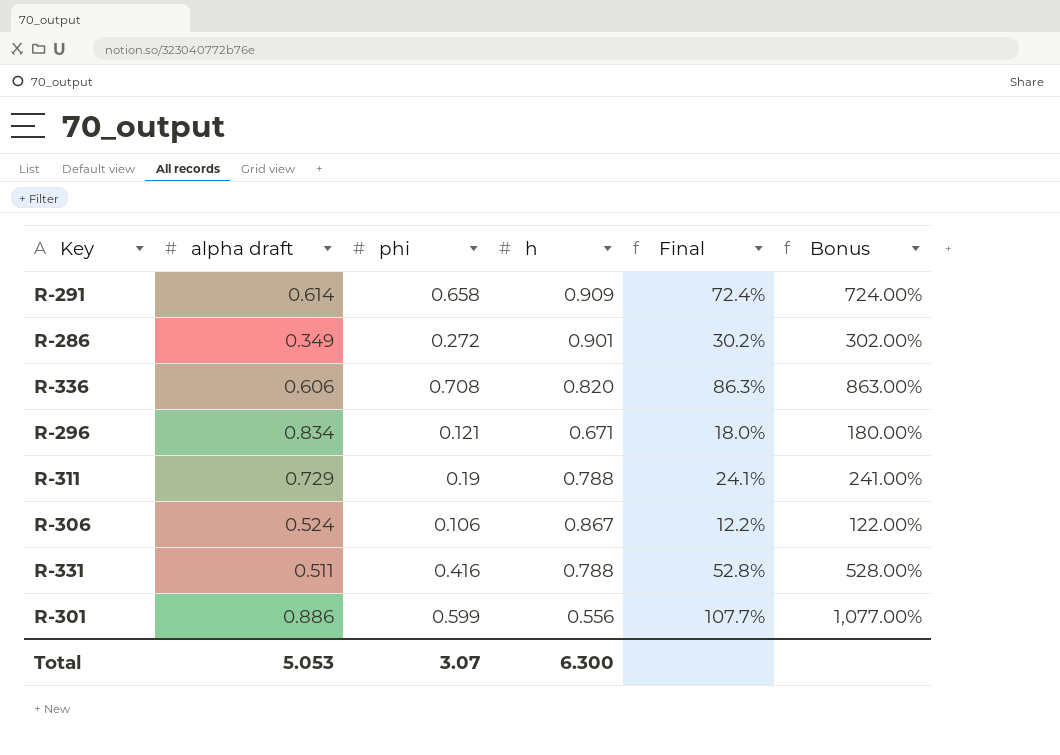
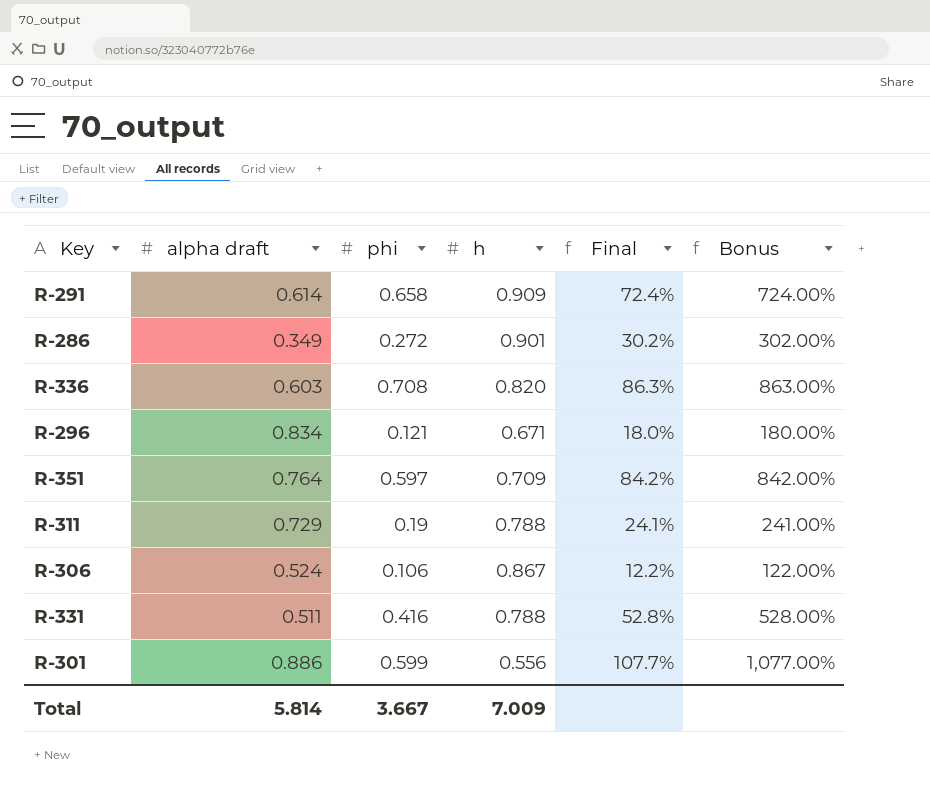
R-336 | alpha draft: 0.606 -> 0.603
row R-351: none -> 0.764 | 0.597 | 0.709 | 84.2% | 842.00%
Total | alpha draft: 5.053 -> 5.814
Total | phi: 3.07 -> 3.667
Total | h: 6.300 -> 7.009

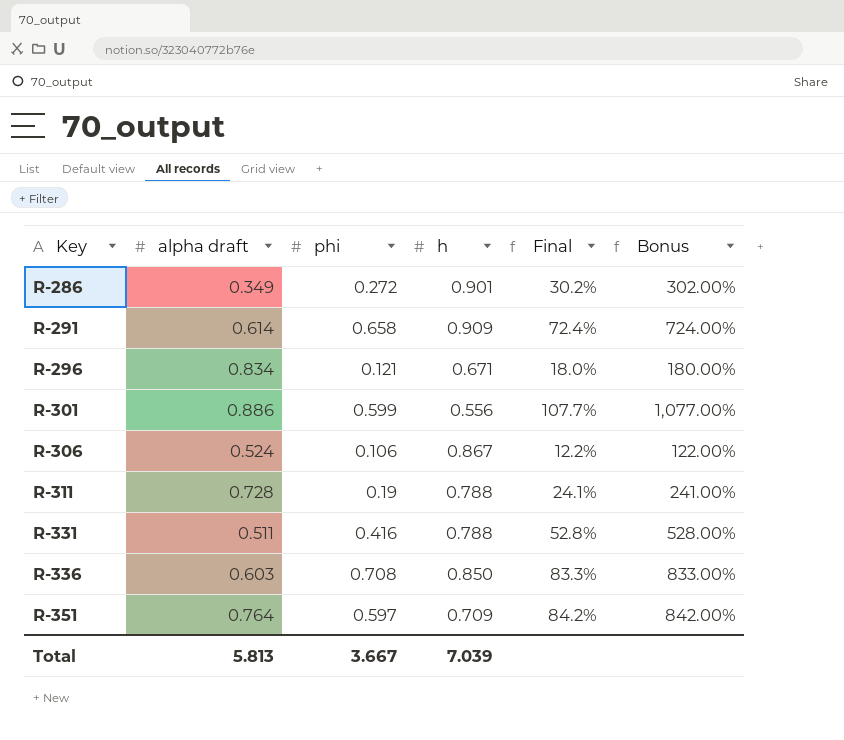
row order: none -> Key ascending
R-311 | alpha draft: 0.729 -> 0.728
R-336 | h: 0.820 -> 0.850
R-336 | Final: 86.3% -> 83.3%
R-336 | Bonus: 863.00% -> 833.00%
Total | alpha draft: 5.814 -> 5.813
Total | h: 7.009 -> 7.039

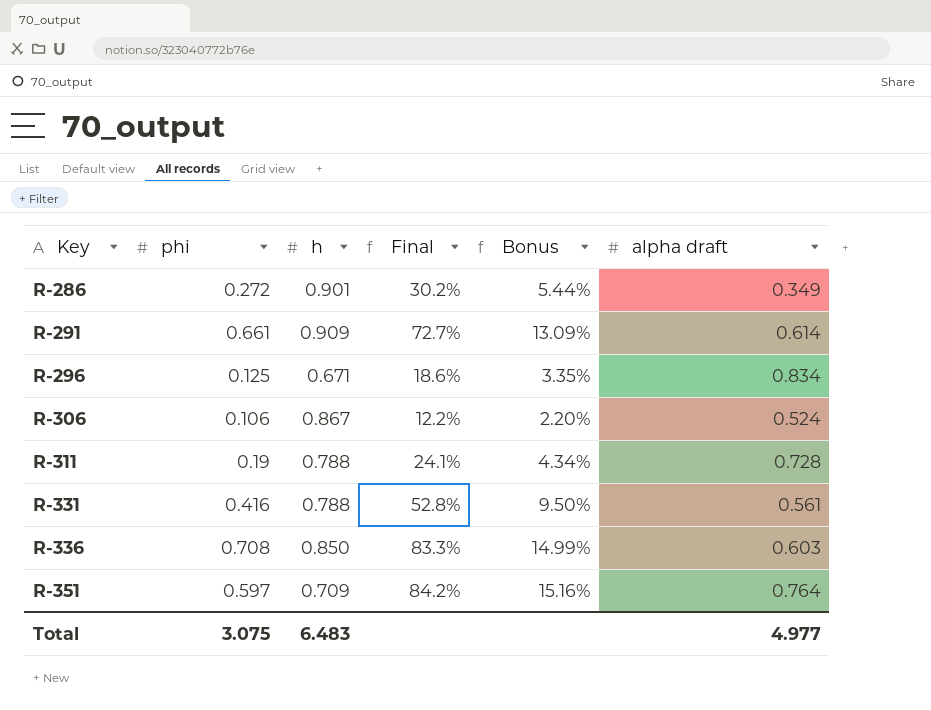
column Bonus | formula: [Final] * 10 -> [Final] * 0.18
column alpha draft | position: 2 -> 6
row R-301: 0.886 | 0.599 | 0.556 | 107.7% | 1,077.00% -> none
R-291 | phi: 0.658 -> 0.661
R-291 | Final: 72.4% -> 72.7%
R-296 | phi: 0.121 -> 0.125
R-296 | Final: 18.0% -> 18.6%
R-331 | alpha draft: 0.511 -> 0.561
Total | phi: 3.667 -> 3.075
Total | h: 7.039 -> 6.483
Total | alpha draft: 5.813 -> 4.977

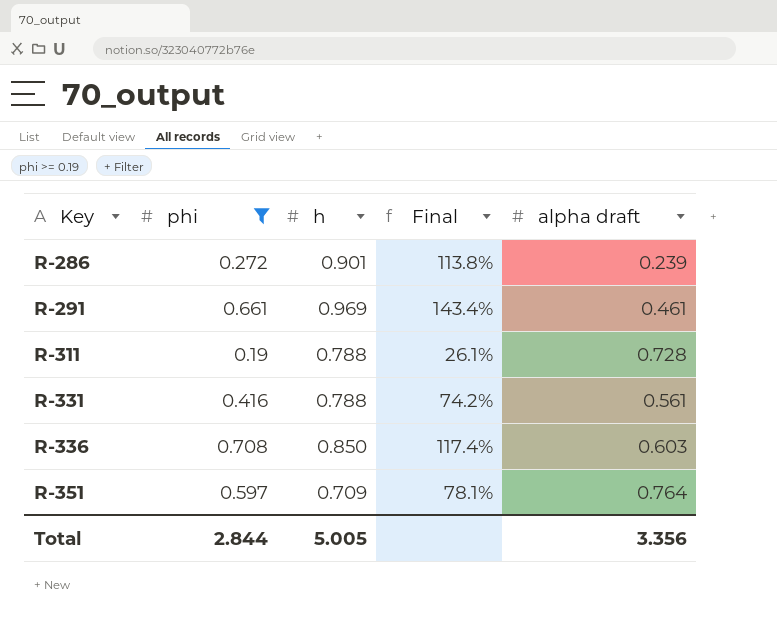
filter: none -> phi >= 0.19
column Bonus | formula: [Final] * 0.18 -> none
column Final | formula: [phi] / [h] -> [phi] / [alpha draft]
R-286 | alpha draft: 0.349 -> 0.239
R-291 | h: 0.909 -> 0.969
R-291 | alpha draft: 0.614 -> 0.461
Total | phi: 3.075 -> 2.844
Total | h: 6.483 -> 5.005
Total | alpha draft: 4.977 -> 3.356

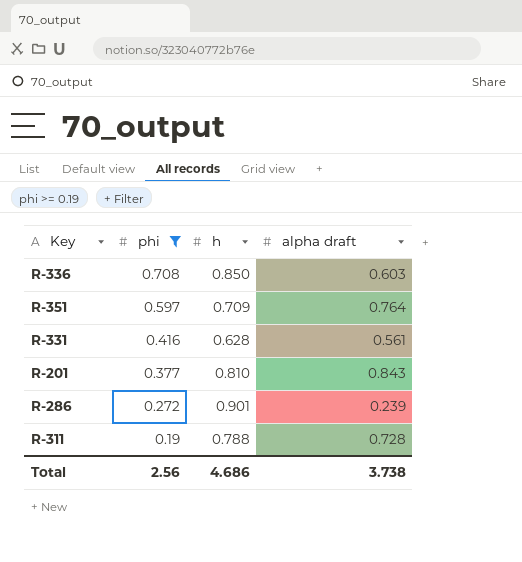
row order: Key ascending -> phi descending
column Final | formula: [phi] / [alpha draft] -> none
row R-291: 0.661 | 0.969 | 143.4% | 0.461 -> none
R-331 | h: 0.788 -> 0.628
row R-201: none -> 0.377 | 0.810 | 0.843
Total | phi: 2.844 -> 2.56
Total | h: 5.005 -> 4.686
Total | alpha draft: 3.356 -> 3.738

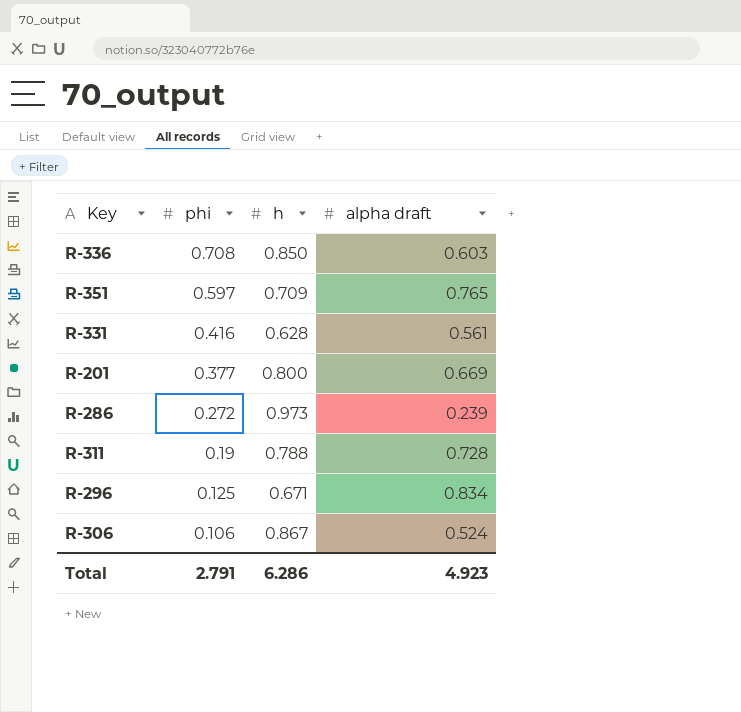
filter: phi >= 0.19 -> none
R-351 | alpha draft: 0.764 -> 0.765
R-201 | h: 0.810 -> 0.800
R-201 | alpha draft: 0.843 -> 0.669
R-286 | h: 0.901 -> 0.973
Total | phi: 2.56 -> 2.791
Total | h: 4.686 -> 6.286
Total | alpha draft: 3.738 -> 4.923

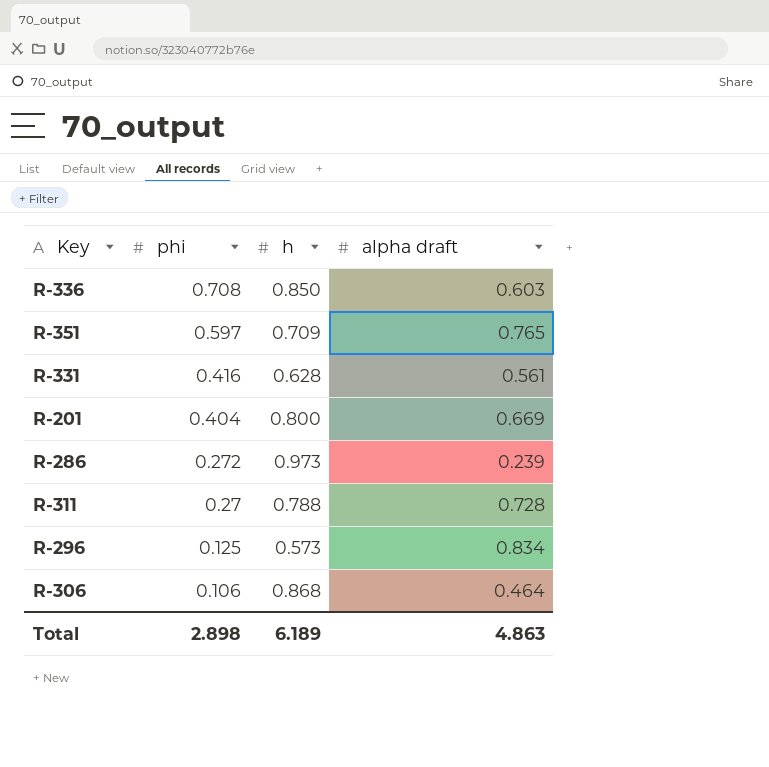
R-201 | phi: 0.377 -> 0.404
R-311 | phi: 0.19 -> 0.27
R-296 | h: 0.671 -> 0.573
R-306 | h: 0.867 -> 0.868
R-306 | alpha draft: 0.524 -> 0.464
Total | phi: 2.791 -> 2.898
Total | h: 6.286 -> 6.189
Total | alpha draft: 4.923 -> 4.863

